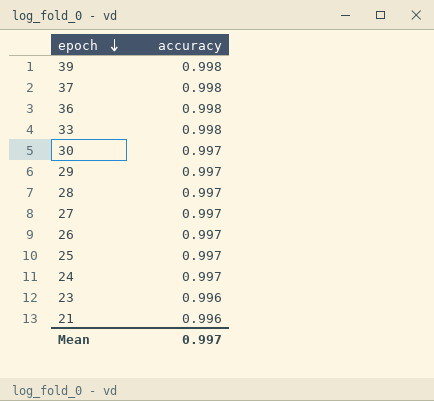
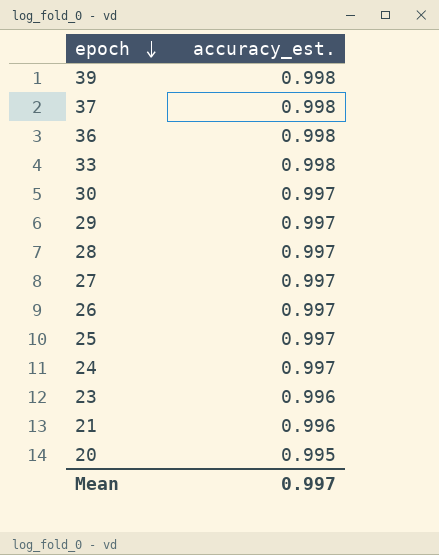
column name: accuracy -> accuracy_est.
row 20: none -> 0.995

